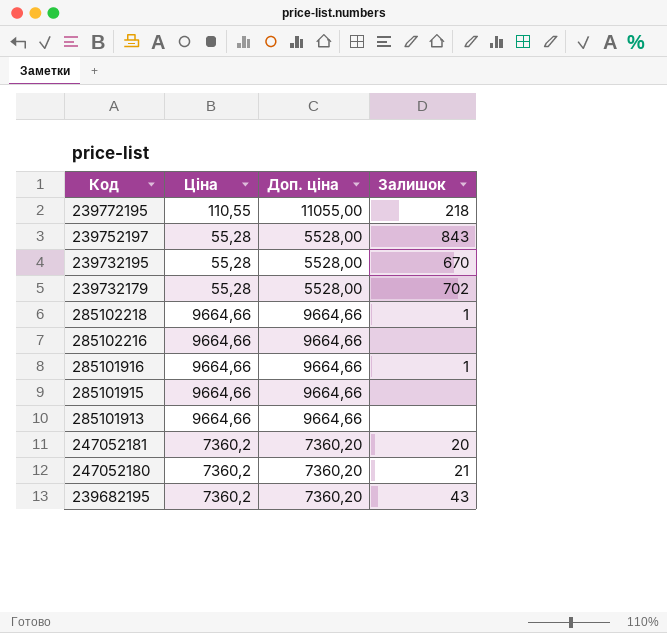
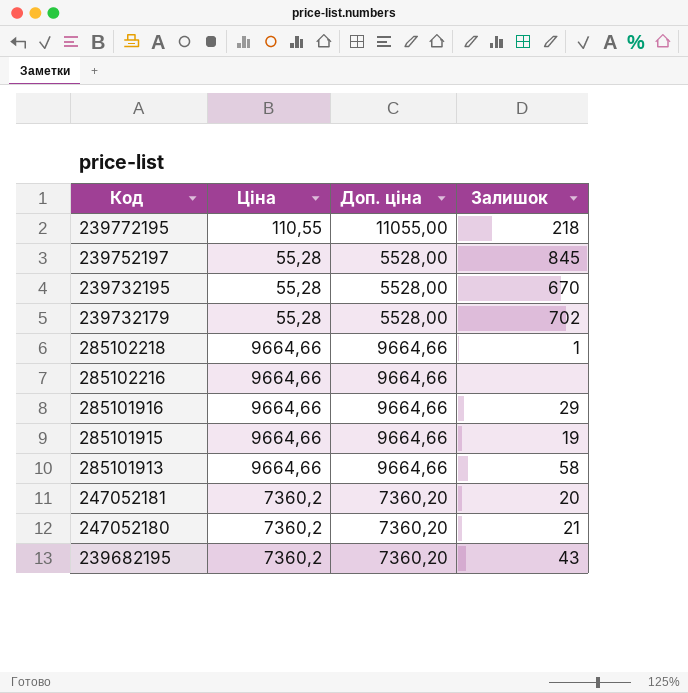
239752197 | Залишок: 843 -> 845
285101916 | Залишок: 1 -> 29
285101915 | Залишок: none -> 19
285101913 | Залишок: none -> 58

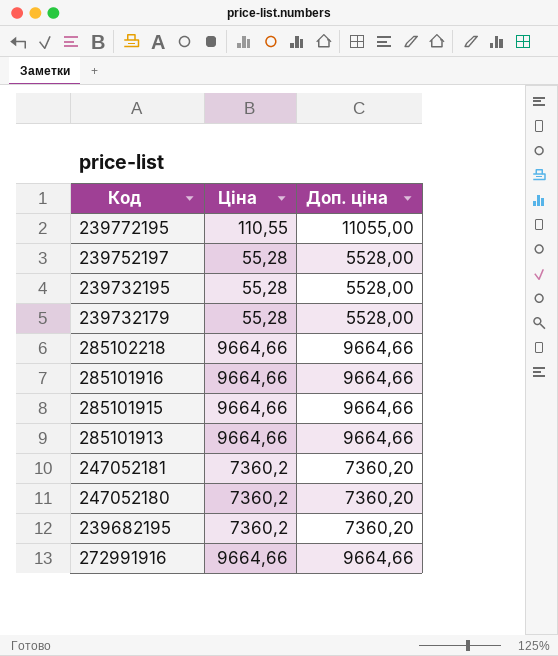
column Залишок | position: 4 -> none
row 285102216: 9664,66 | 9664,66 | none -> none
row 272991916: none -> 9664,66 | 9664,66

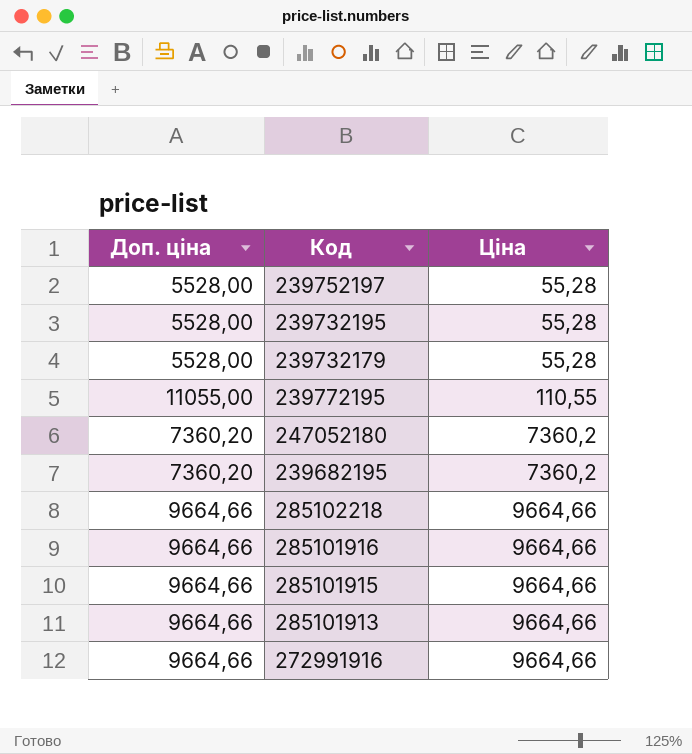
row order: none -> Ціна ascending
column Доп. ціна | position: 3 -> 1
row 247052181: 7360,2 | 7360,20 -> none

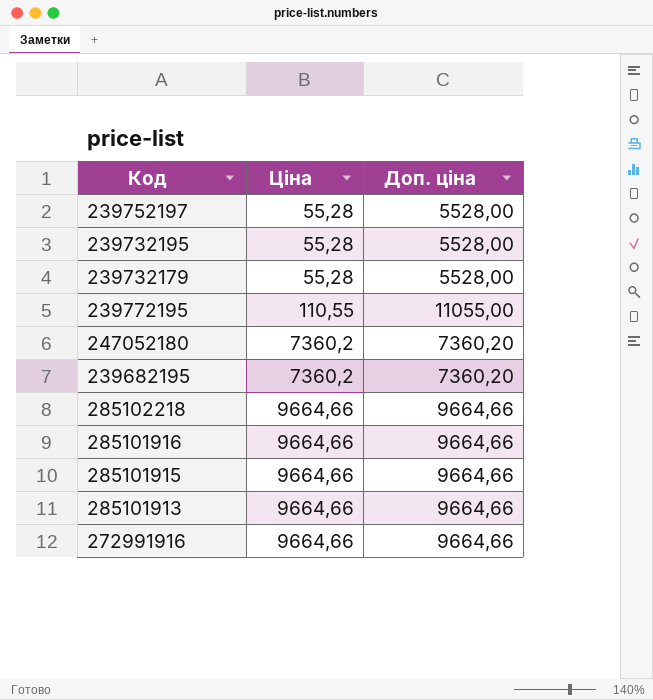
column Доп. ціна | position: 1 -> 3

